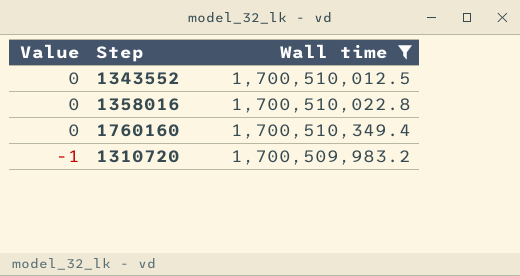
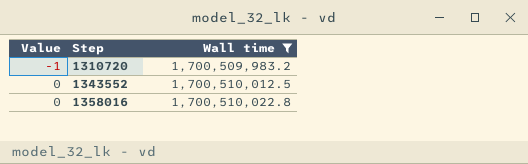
row order: Value descending -> Value ascending
row 1760160: 0 | 1,700,510,349.4 -> none

